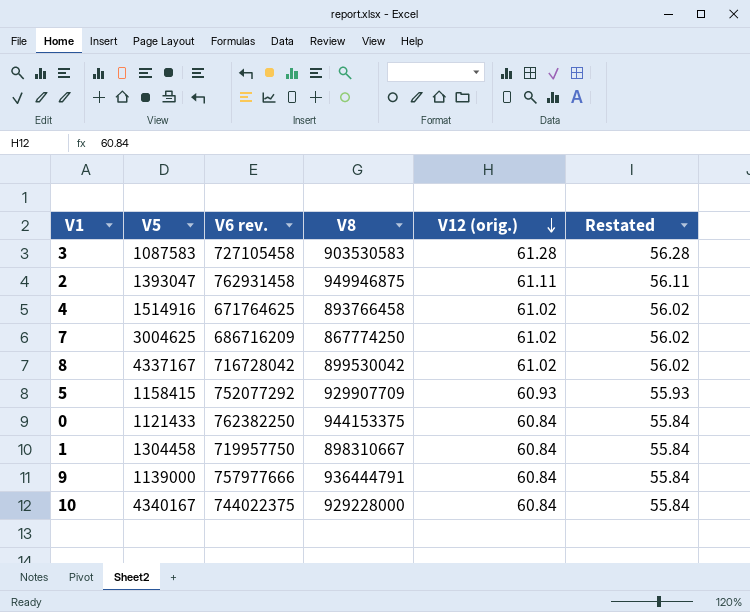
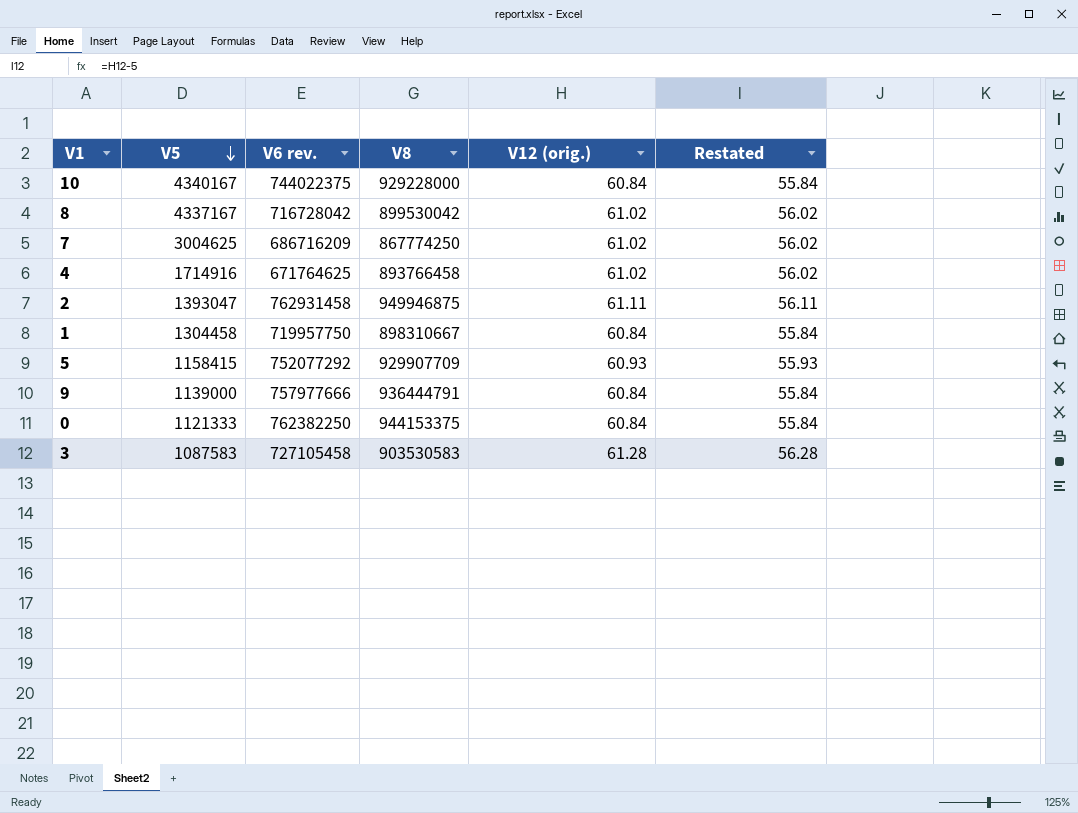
row order: V12 (orig.) descending -> V5 descending
4 | V5: 1514916 -> 1714916
0 | V5: 1121433 -> 1121333

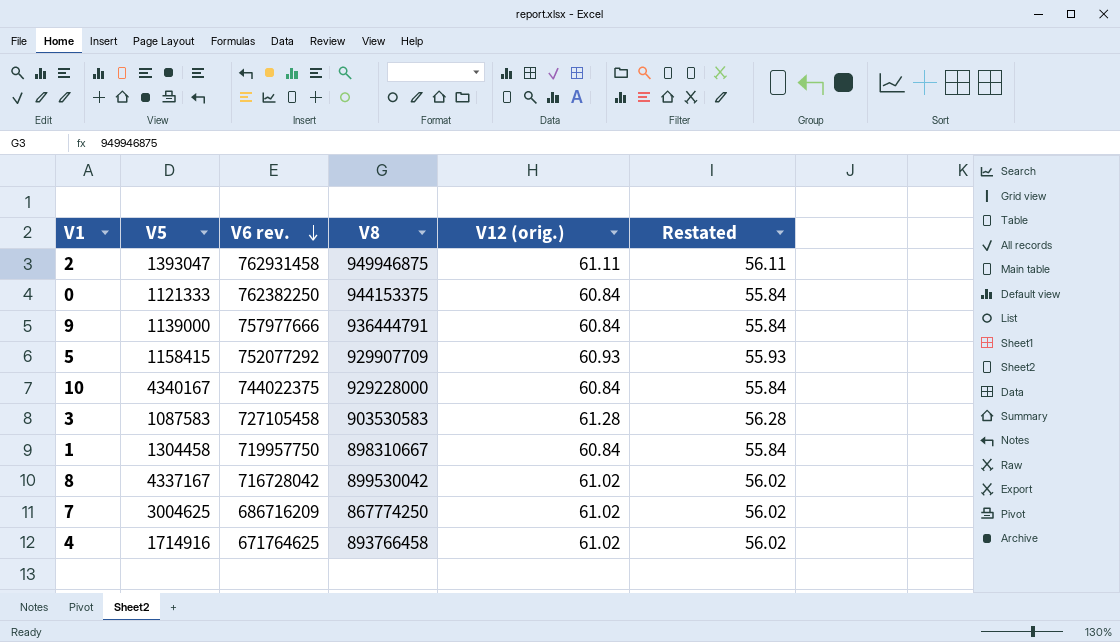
row order: V5 descending -> V6 rev. descending

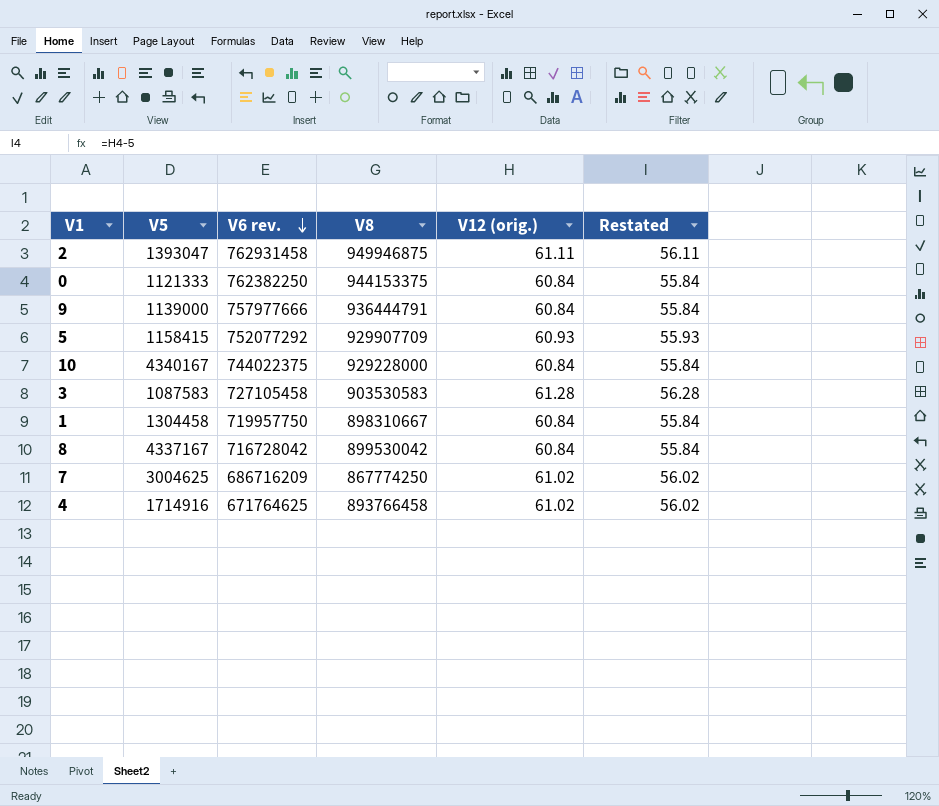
8 | V12 (orig.): 61.02 -> 60.84
8 | Restated: 56.02 -> 55.84

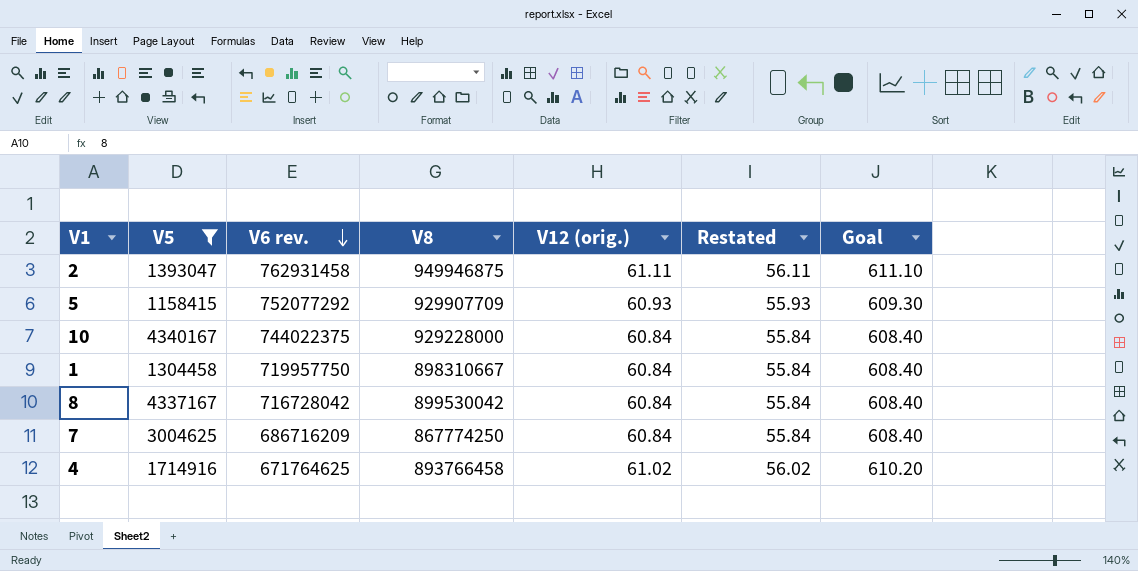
filter: none -> V5 >= 1158415
column Goal | formula: none -> [V12 (orig.)] * 10
7 | V12 (orig.): 61.02 -> 60.84
7 | Restated: 56.02 -> 55.84

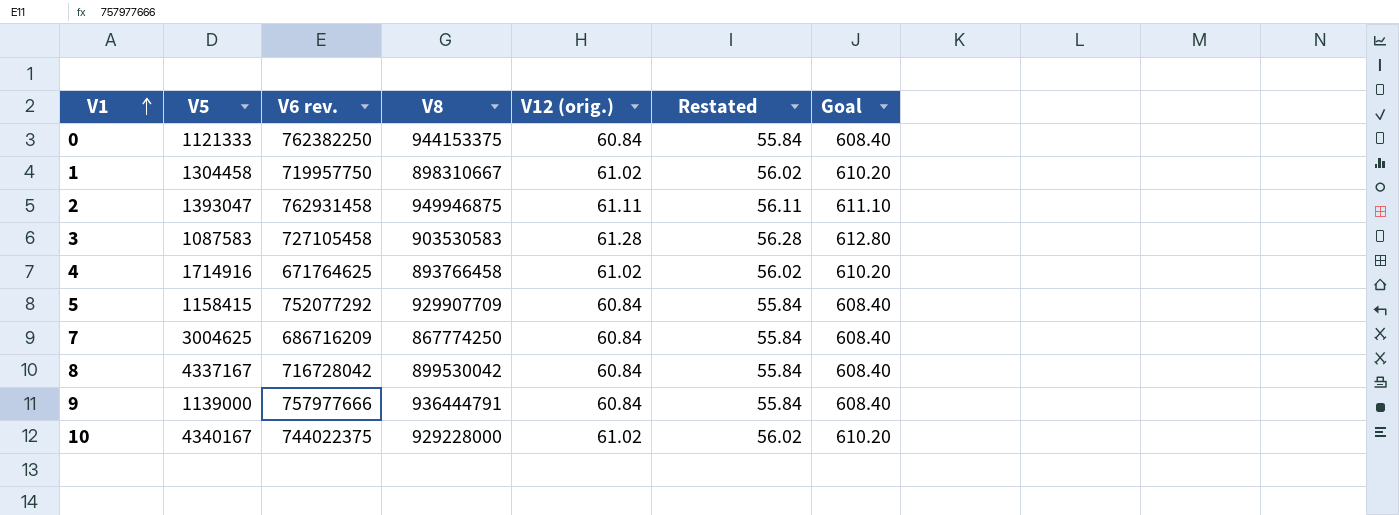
filter: V5 >= 1158415 -> none
row order: V6 rev. descending -> V1 ascending
1 | V12 (orig.): 60.84 -> 61.02
1 | Restated: 55.84 -> 56.02
1 | Goal: 608.40 -> 610.20
5 | V12 (orig.): 60.93 -> 60.84
5 | Restated: 55.93 -> 55.84
5 | Goal: 609.30 -> 608.40
10 | V12 (orig.): 60.84 -> 61.02
10 | Restated: 55.84 -> 56.02
10 | Goal: 608.40 -> 610.20

